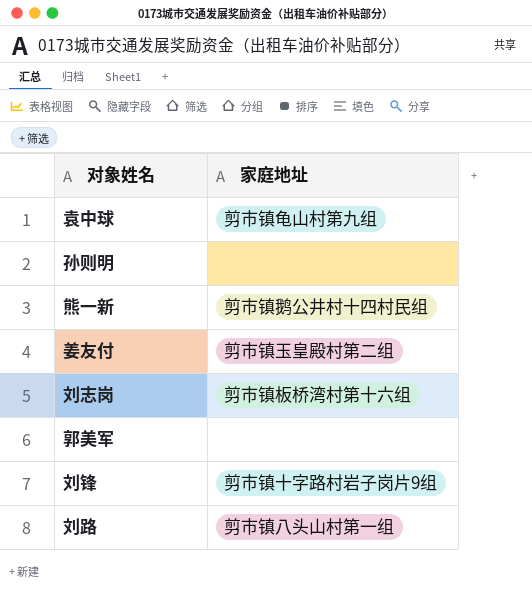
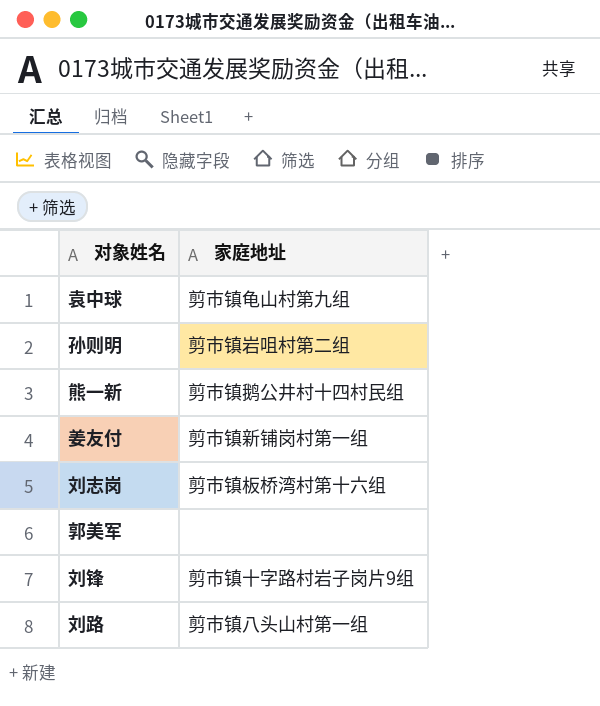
孙则明 | 家庭地址: none -> 剪市镇岩咀村第二组
姜友付 | 家庭地址: 剪市镇玉皇殿村第二组 -> 剪市镇新铺岗村第一组

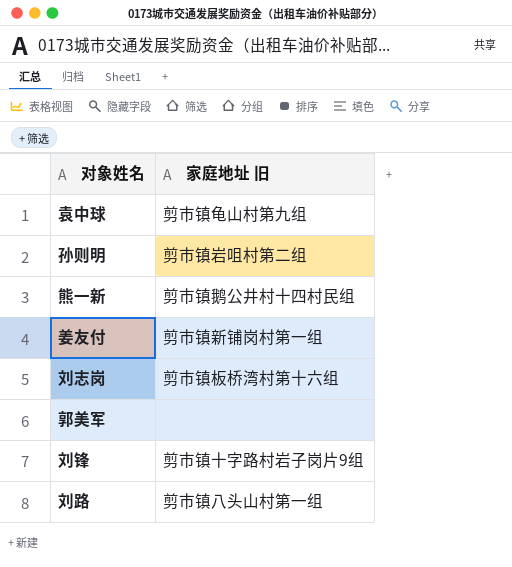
column name: 家庭地址 -> 家庭地址 旧

